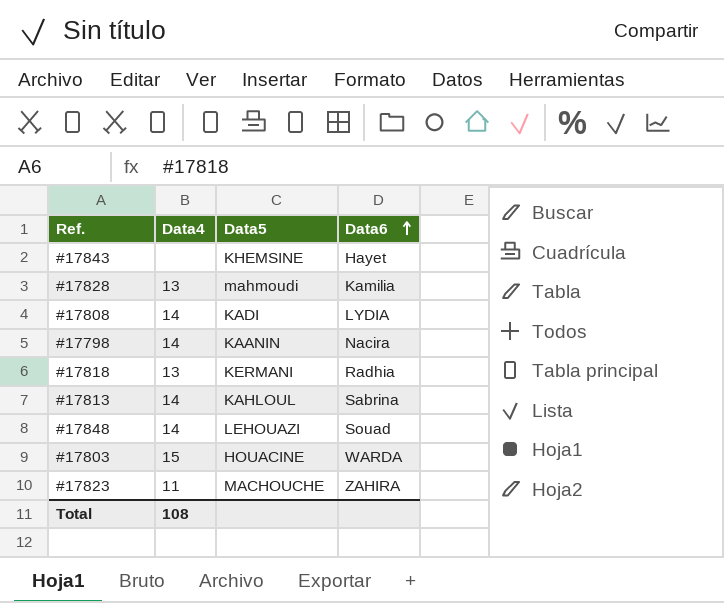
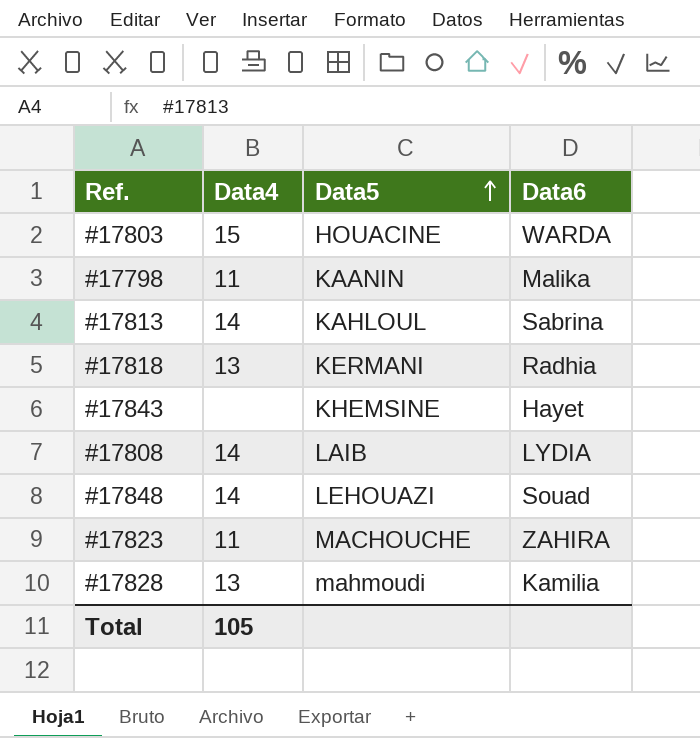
row order: Data6 ascending -> Data5 ascending
#17798 | Data4: 14 -> 11
#17798 | Data6: Nacira -> Malika
#17808 | Data5: KADI -> LAIB
Total | Data4: 108 -> 105

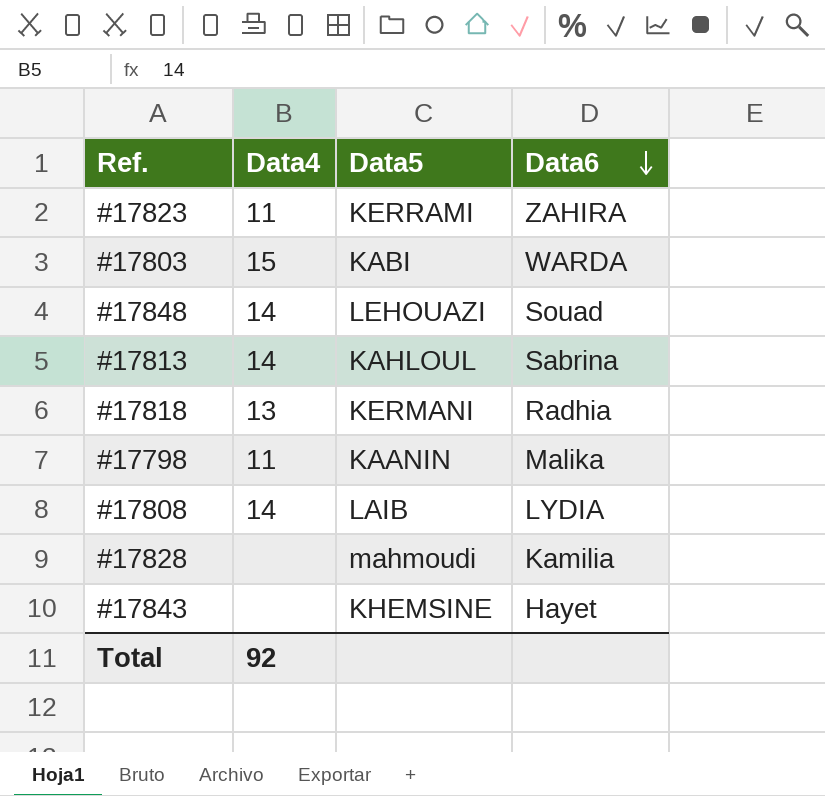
row order: Data5 ascending -> Data6 descending
#17823 | Data5: MACHOUCHE -> KERRAMI
#17803 | Data5: HOUACINE -> KABI
#17828 | Data4: 13 -> none
Total | Data4: 105 -> 92

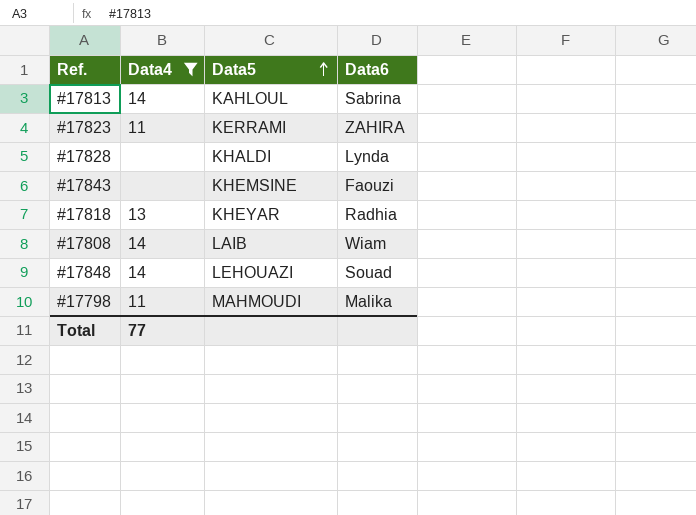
filter: none -> Data4 != 15
row order: Data6 descending -> Data5 ascending
#17828 | Data5: mahmoudi -> KHALDI
#17828 | Data6: Kamilia -> Lynda
#17843 | Data6: Hayet -> Faouzi
#17818 | Data5: KERMANI -> KHEYAR
#17808 | Data6: LYDIA -> Wiam
#17798 | Data5: KAANIN -> MAHMOUDI
Total | Data4: 92 -> 77

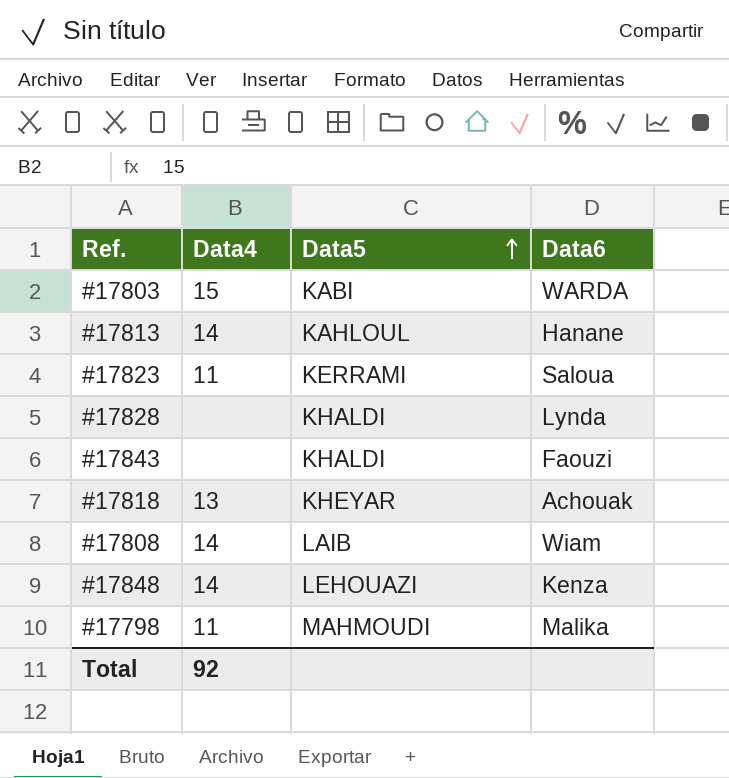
filter: Data4 != 15 -> none
#17813 | Data6: Sabrina -> Hanane
#17823 | Data6: ZAHIRA -> Saloua
#17843 | Data5: KHEMSINE -> KHALDI
#17818 | Data6: Radhia -> Achouak
#17848 | Data6: Souad -> Kenza
Total | Data4: 77 -> 92

